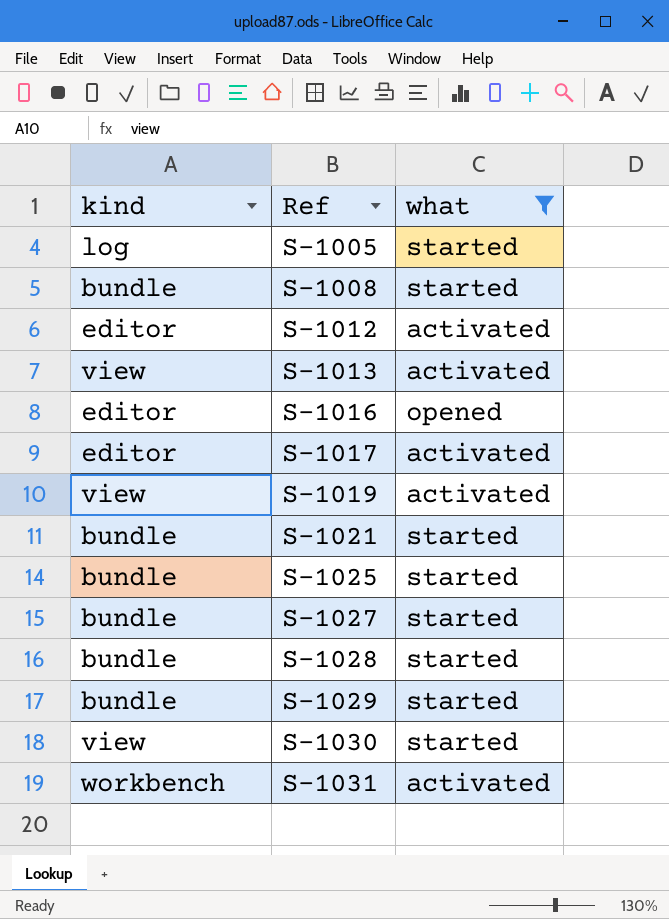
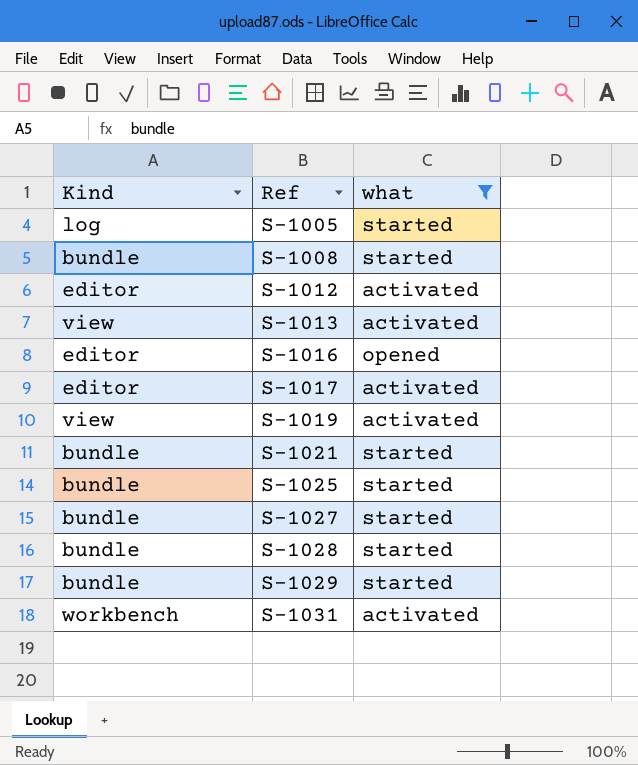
column name: kind -> Kind
row S-1030: view | started -> none

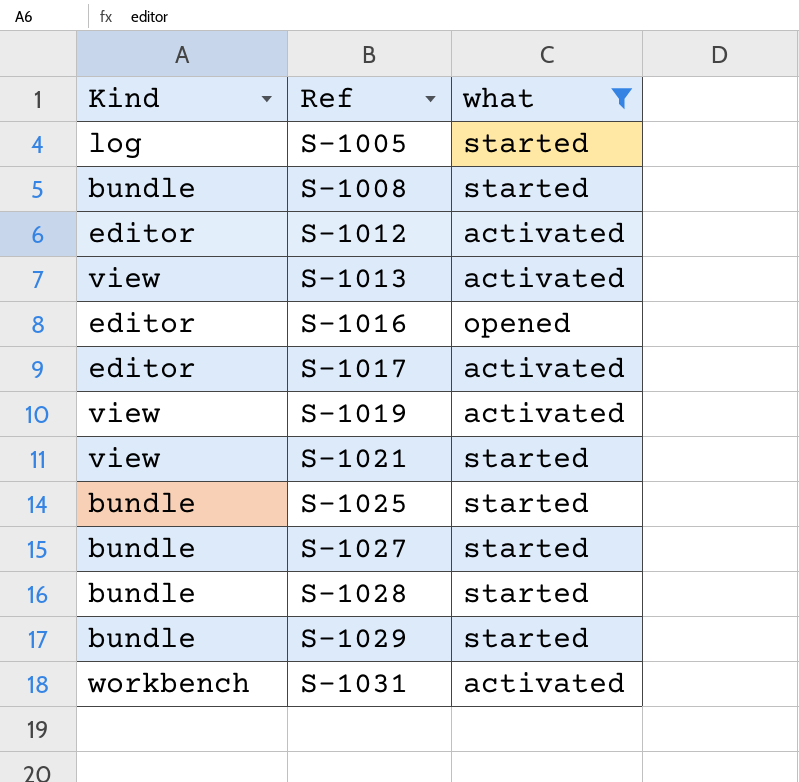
S-1021 | Kind: bundle -> view

